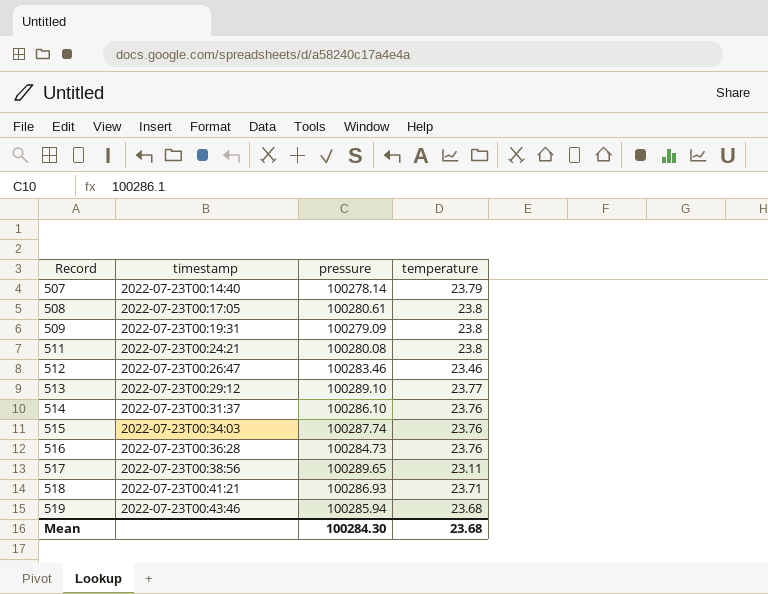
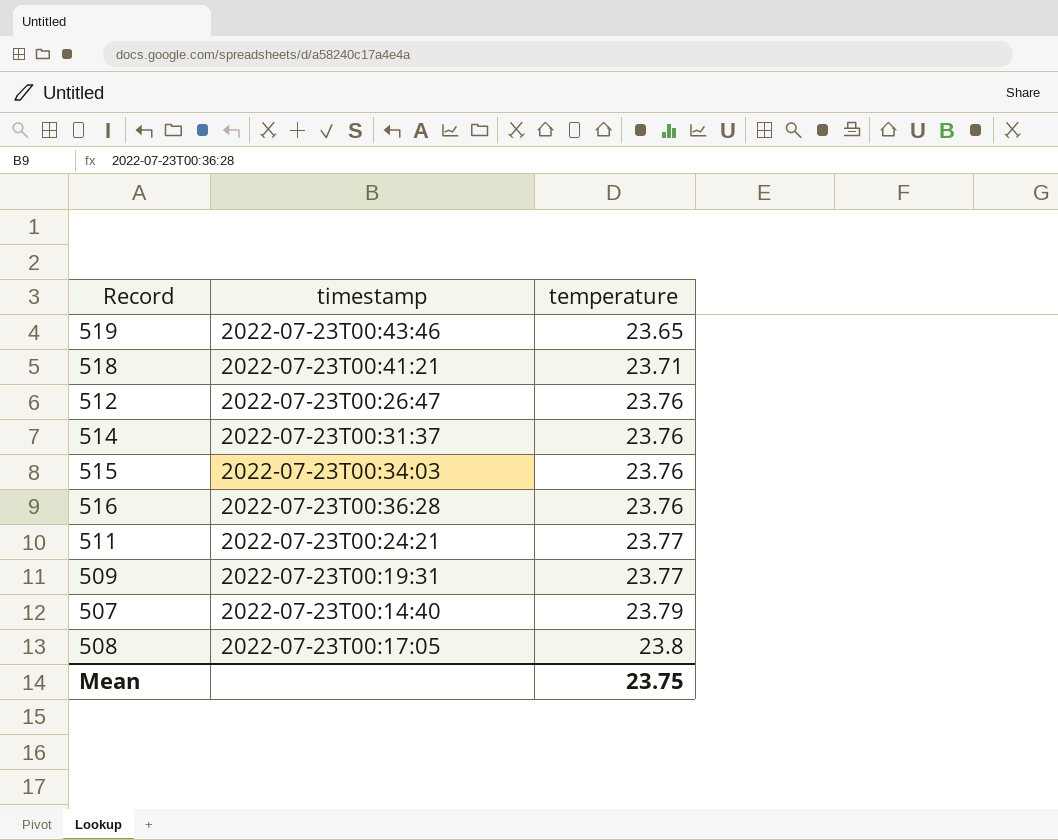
row order: Record ascending -> temperature ascending
column pressure | position: 3 -> none
row 513: 2022-07-23T00:29:12 | 100289.10 | 23.77 -> none
row 517: 2022-07-23T00:38:56 | 100289.65 | 23.11 -> none
519 | temperature: 23.68 -> 23.65
512 | temperature: 23.46 -> 23.76
511 | temperature: 23.8 -> 23.77
509 | temperature: 23.8 -> 23.77
Mean | temperature: 23.68 -> 23.75

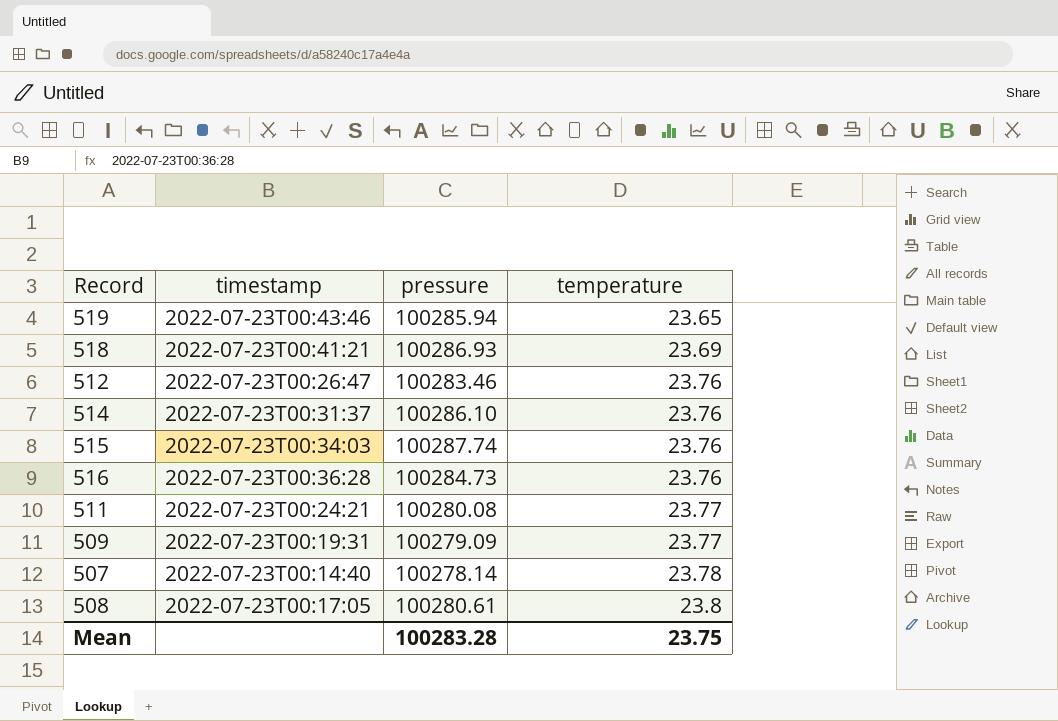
column pressure | position: none -> 3
518 | temperature: 23.71 -> 23.69
507 | temperature: 23.79 -> 23.78

